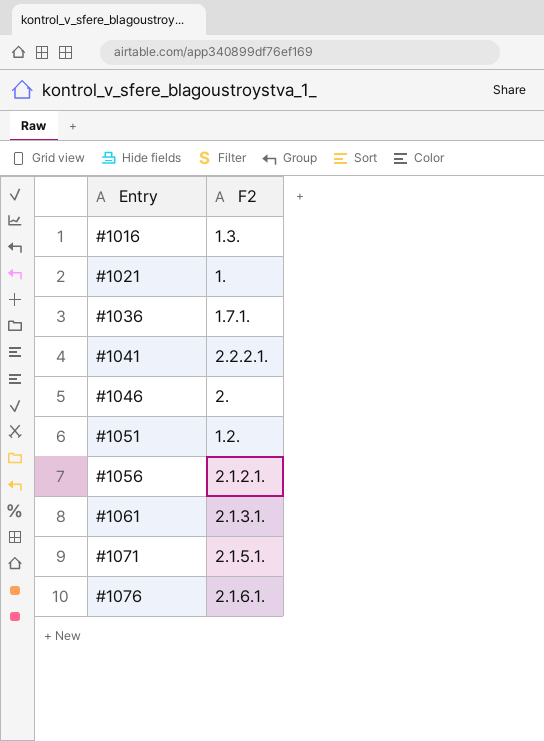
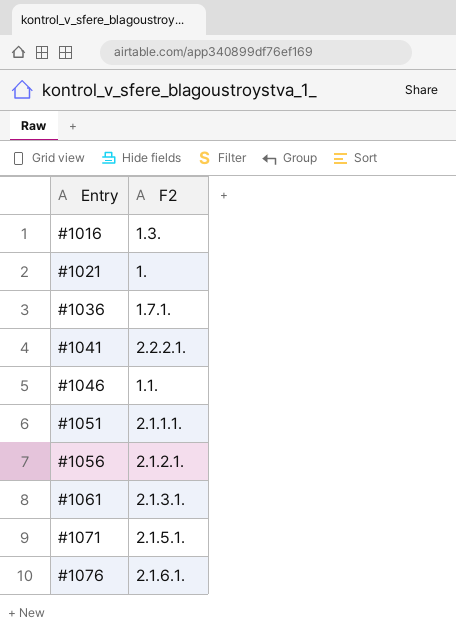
#1046 | F2: 2. -> 1.1.
#1051 | F2: 1.2. -> 2.1.1.1.

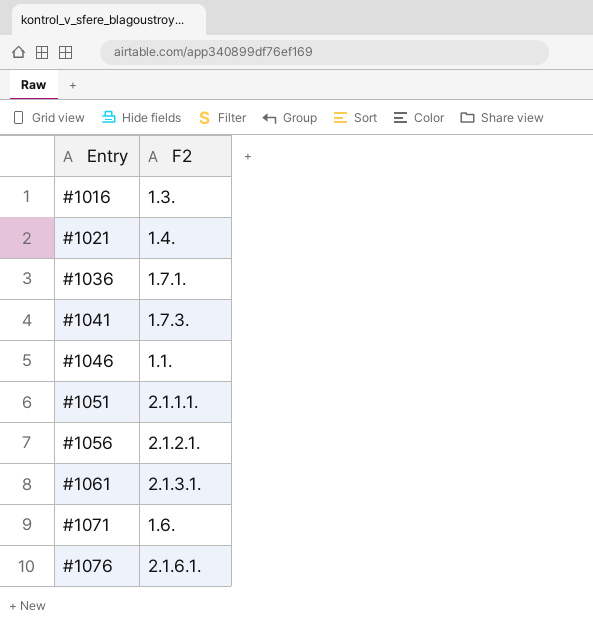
#1021 | F2: 1. -> 1.4.
#1041 | F2: 2.2.2.1. -> 1.7.3.
#1071 | F2: 2.1.5.1. -> 1.6.

